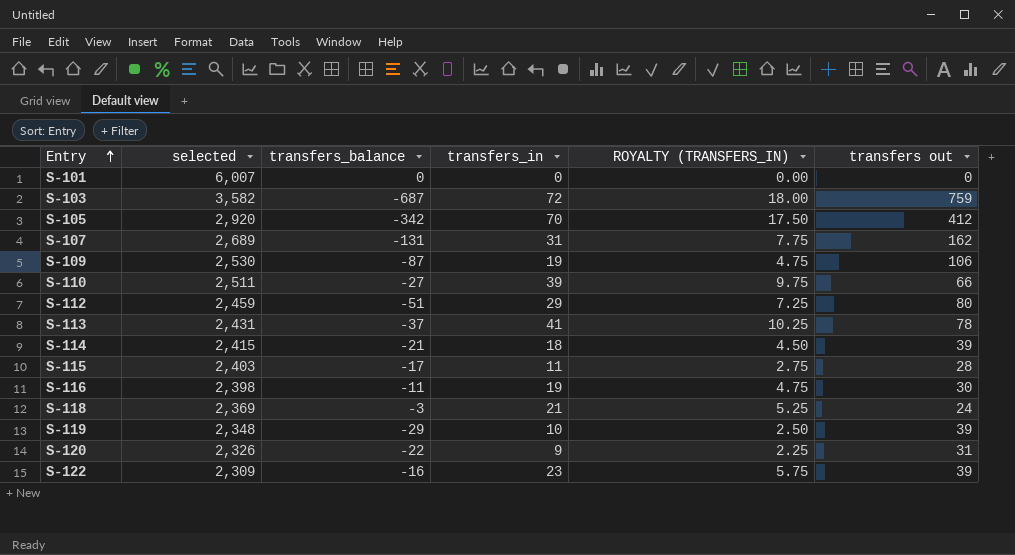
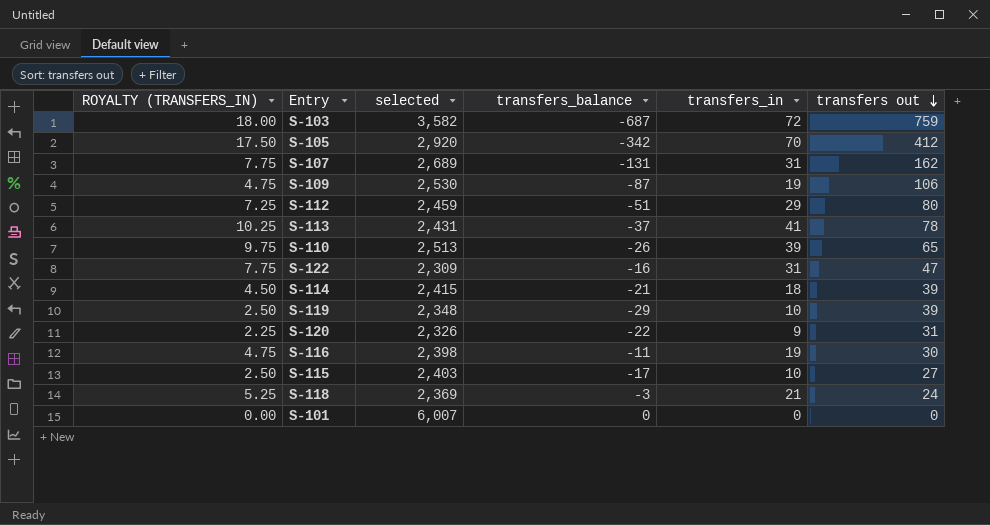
row order: Entry ascending -> transfers out descending
column ROYALTY (TRANSFERS_IN) | position: 5 -> 1
S-110 | selected: 2,511 -> 2,513
S-110 | transfers_balance: -27 -> -26
S-110 | transfers out: 66 -> 65
S-122 | ROYALTY (TRANSFERS_IN): 5.75 -> 7.75
S-122 | transfers_in: 23 -> 31
S-122 | transfers out: 39 -> 47
S-115 | ROYALTY (TRANSFERS_IN): 2.75 -> 2.50
S-115 | transfers_in: 11 -> 10
S-115 | transfers out: 28 -> 27

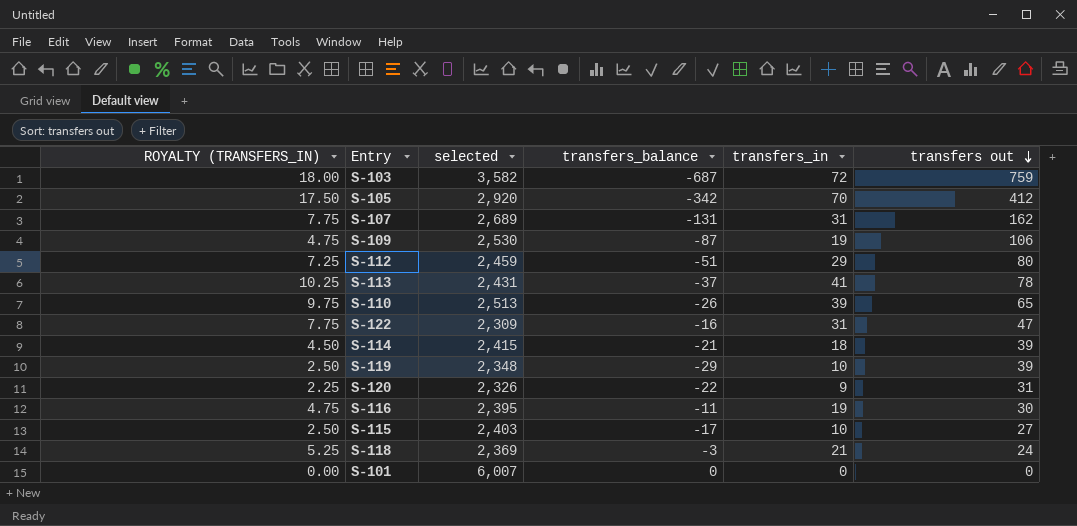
S-116 | selected: 2,398 -> 2,395

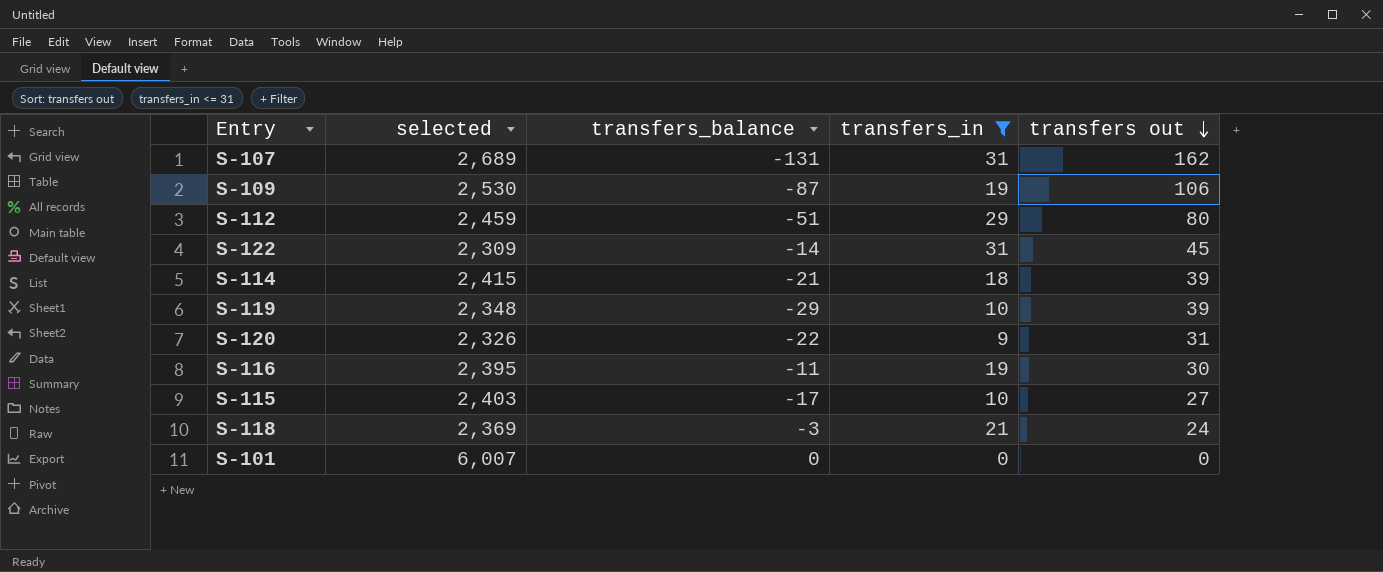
filter: none -> transfers_in <= 31
column ROYALTY (TRANSFERS_IN) | formula: [transfers_in] * 0.25 -> none
S-122 | transfers_balance: -16 -> -14
S-122 | transfers out: 47 -> 45

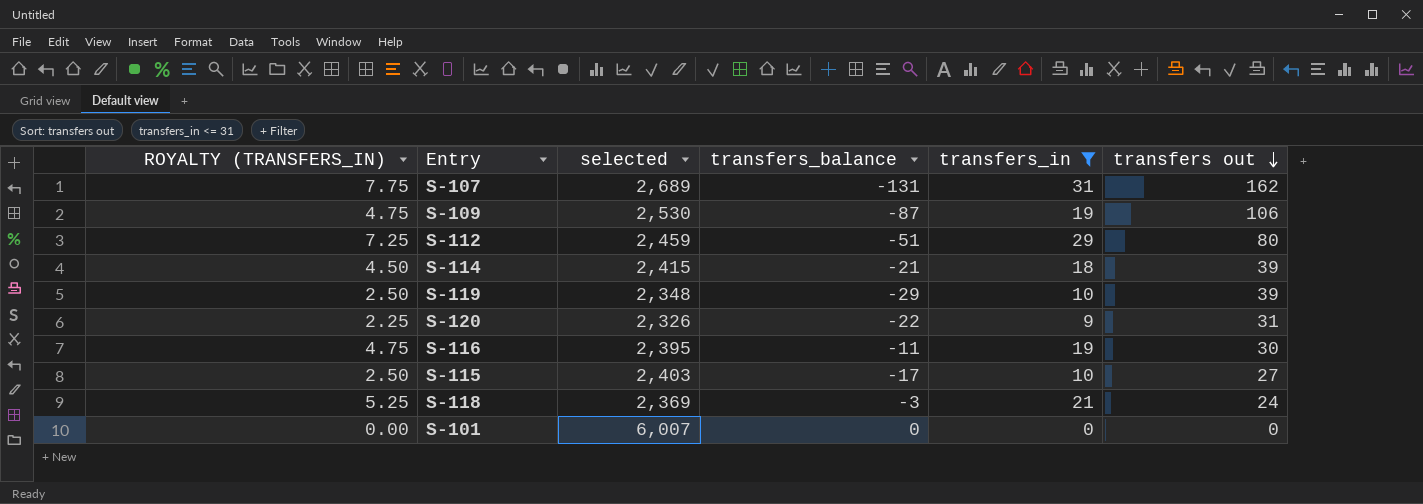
column ROYALTY (TRANSFERS_IN) | formula: none -> [transfers_in] * 0.25
row S-122: 2,309 | -14 | 31 | 45 -> none

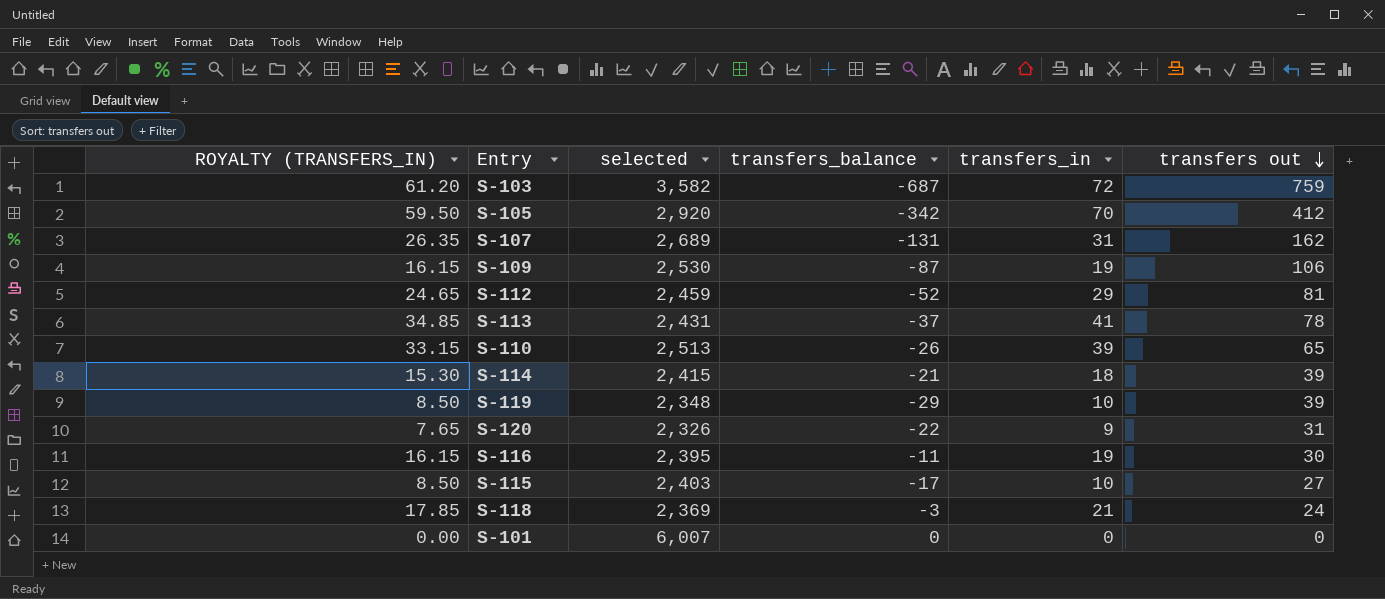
filter: transfers_in <= 31 -> none
column ROYALTY (TRANSFERS_IN) | formula: [transfers_in] * 0.25 -> [transfers_in] * 0.85
S-112 | transfers_balance: -51 -> -52
S-112 | transfers out: 80 -> 81

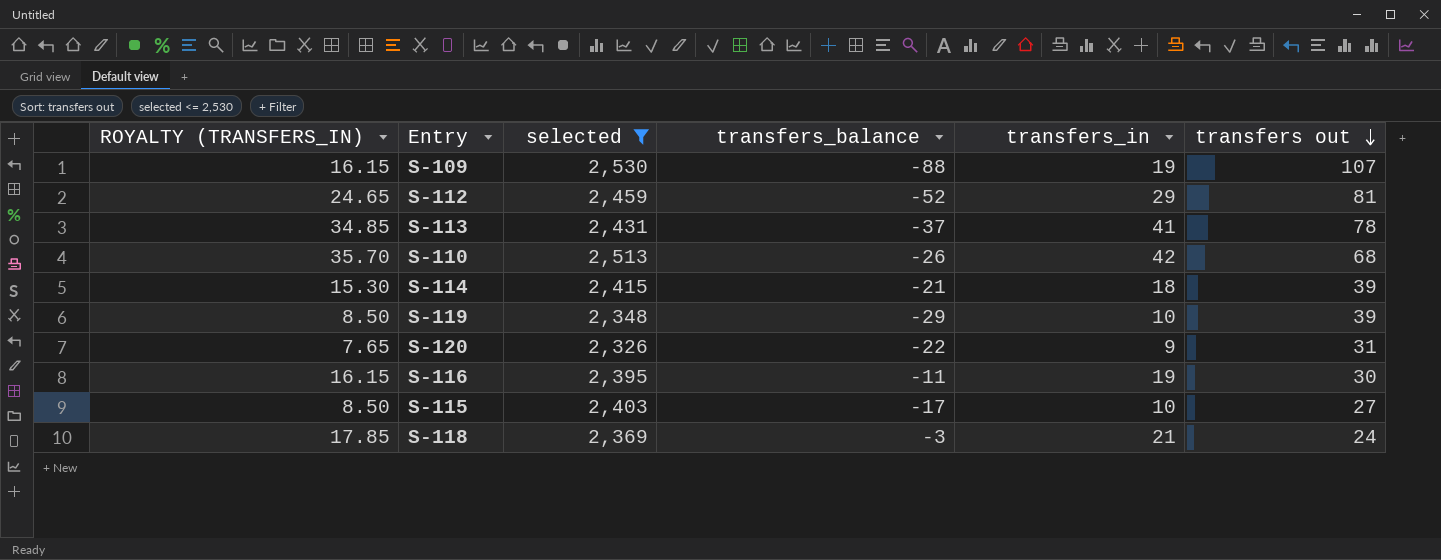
filter: none -> selected <= 2,530
S-109 | transfers_balance: -87 -> -88
S-109 | transfers out: 106 -> 107
S-110 | ROYALTY (TRANSFERS_IN): 33.15 -> 35.70
S-110 | transfers_in: 39 -> 42
S-110 | transfers out: 65 -> 68

